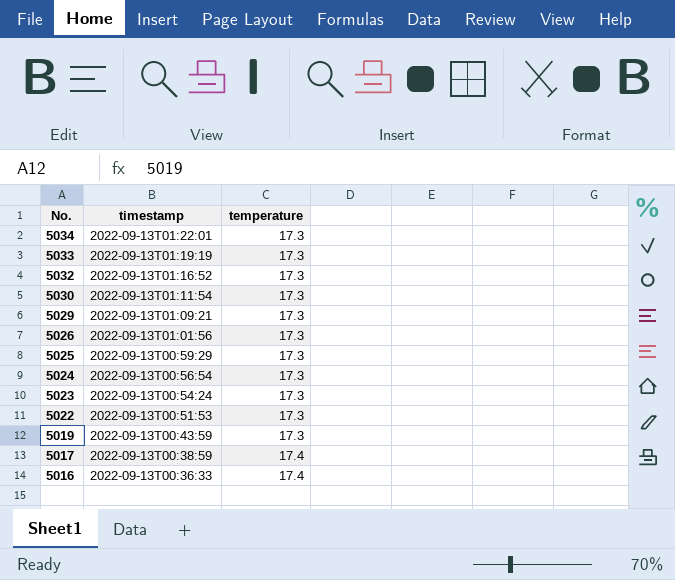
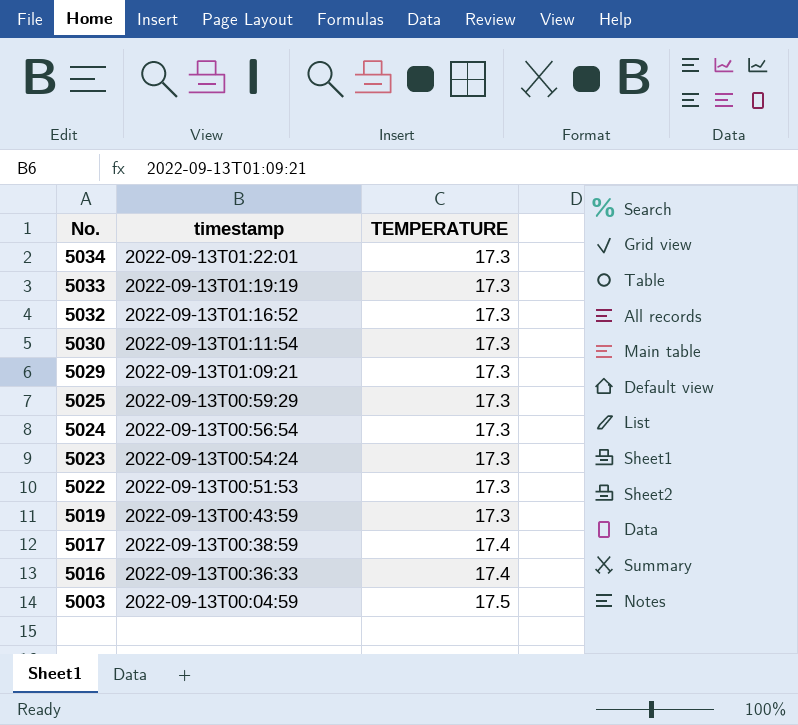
column name: temperature -> TEMPERATURE
row 5026: 2022-09-13T01:01:56 | 17.3 -> none
row 5003: none -> 2022-09-13T00:04:59 | 17.5

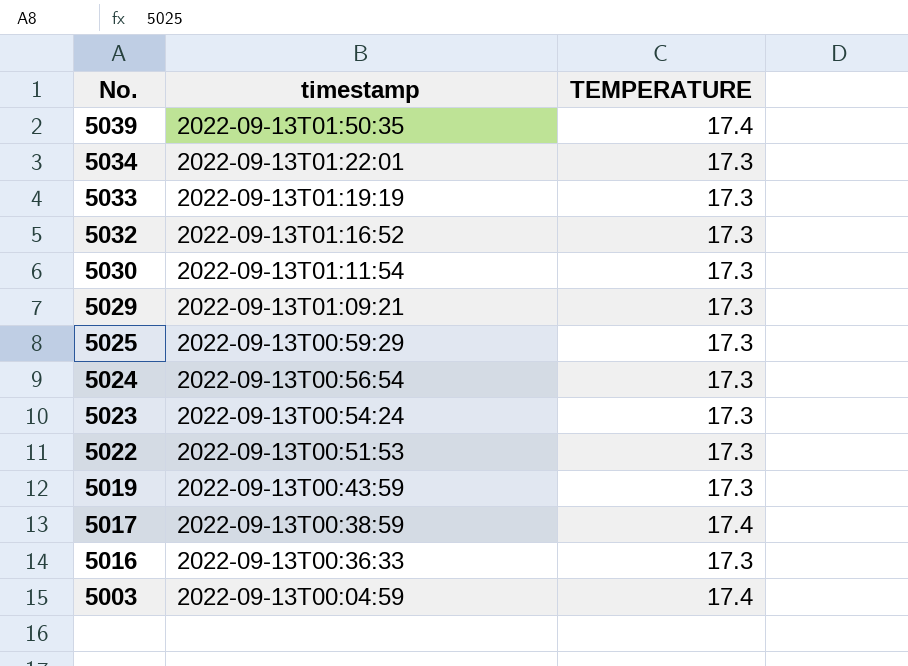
row 5039: none -> 2022-09-13T01:50:35 | 17.4
5016 | TEMPERATURE: 17.4 -> 17.3
5003 | TEMPERATURE: 17.5 -> 17.4

